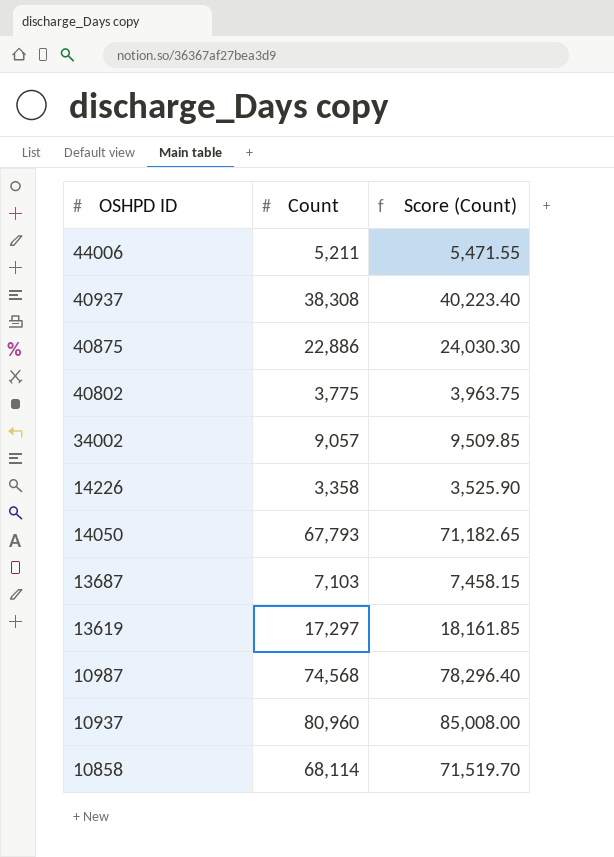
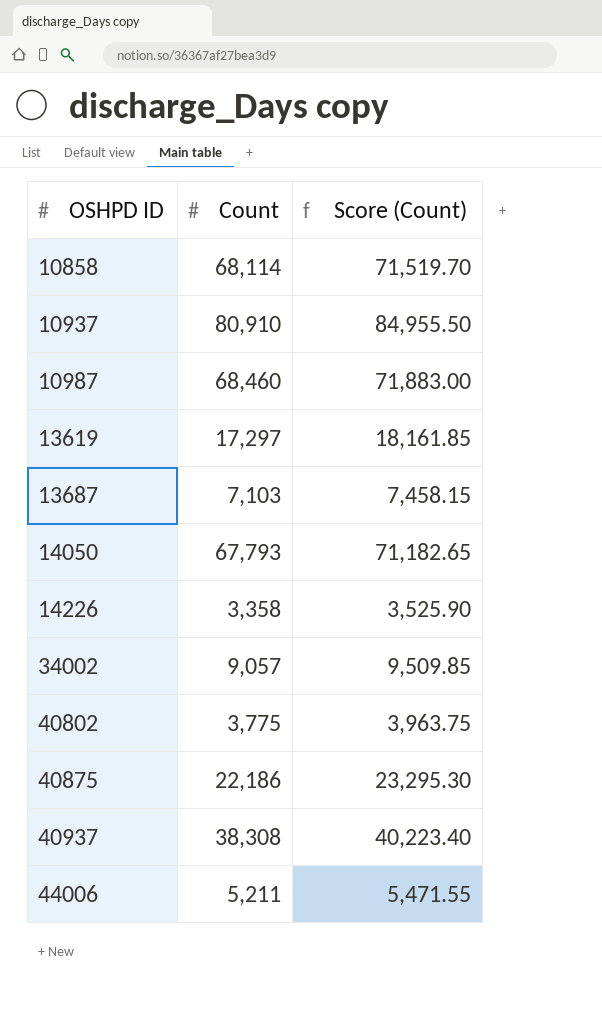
row order: OSHPD ID descending -> OSHPD ID ascending
10937 | Count: 80,960 -> 80,910
10937 | Score (Count): 85,008.00 -> 84,955.50
10987 | Count: 74,568 -> 68,460
10987 | Score (Count): 78,296.40 -> 71,883.00
40875 | Count: 22,886 -> 22,186
40875 | Score (Count): 24,030.30 -> 23,295.30

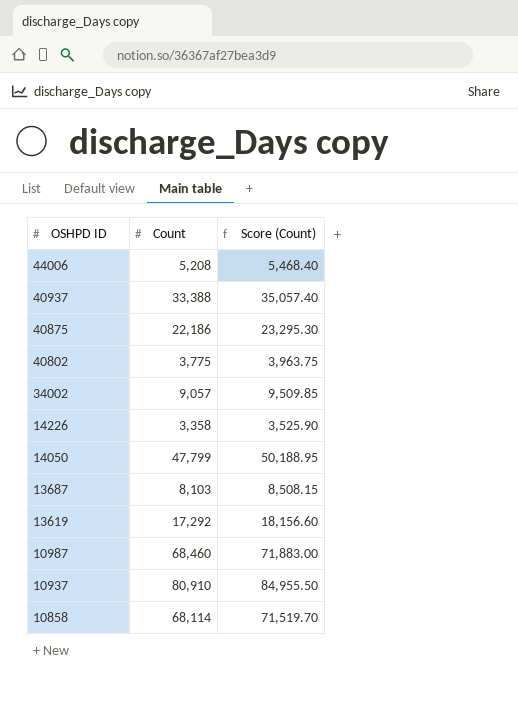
row order: OSHPD ID ascending -> OSHPD ID descending
44006 | Count: 5,211 -> 5,208
44006 | Score (Count): 5,471.55 -> 5,468.40
40937 | Count: 38,308 -> 33,388
40937 | Score (Count): 40,223.40 -> 35,057.40
14050 | Count: 67,793 -> 47,799
14050 | Score (Count): 71,182.65 -> 50,188.95
13687 | Count: 7,103 -> 8,103
13687 | Score (Count): 7,458.15 -> 8,508.15
13619 | Count: 17,297 -> 17,292
13619 | Score (Count): 18,161.85 -> 18,156.60

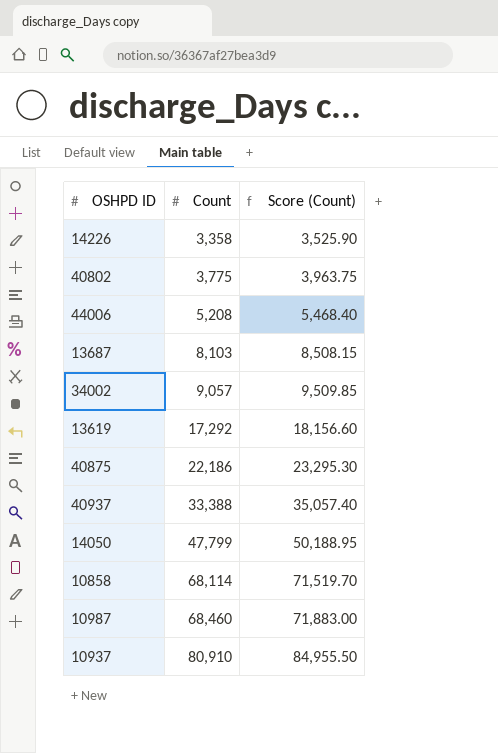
row order: OSHPD ID descending -> Count ascending

